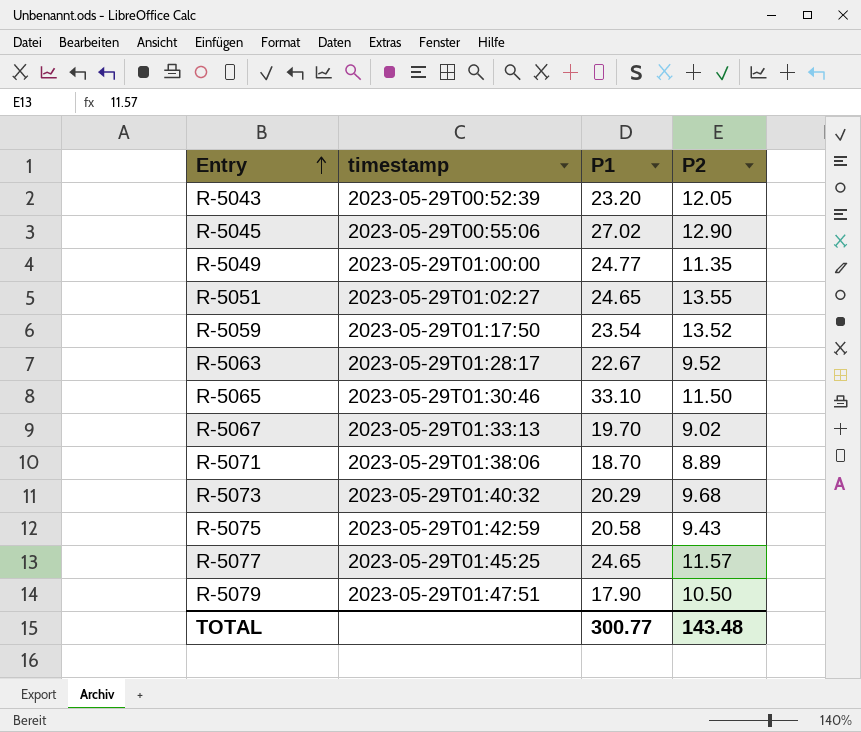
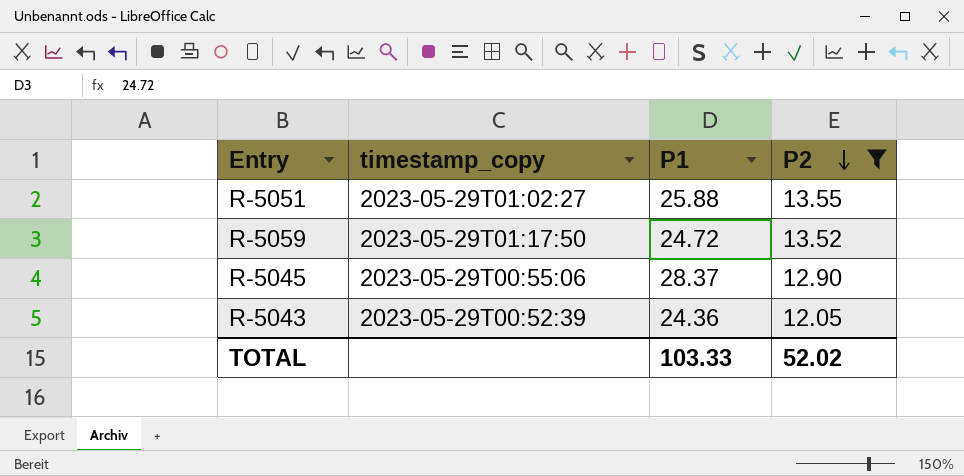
filter: none -> P2 >= 12.05
row order: Entry ascending -> P2 descending
column name: timestamp -> timestamp_copy
R-5051 | P1: 24.65 -> 25.88
R-5059 | P1: 23.54 -> 24.72
R-5045 | P1: 27.02 -> 28.37
R-5043 | P1: 23.20 -> 24.36
TOTAL | P1: 300.77 -> 103.33
TOTAL | P2: 143.48 -> 52.02

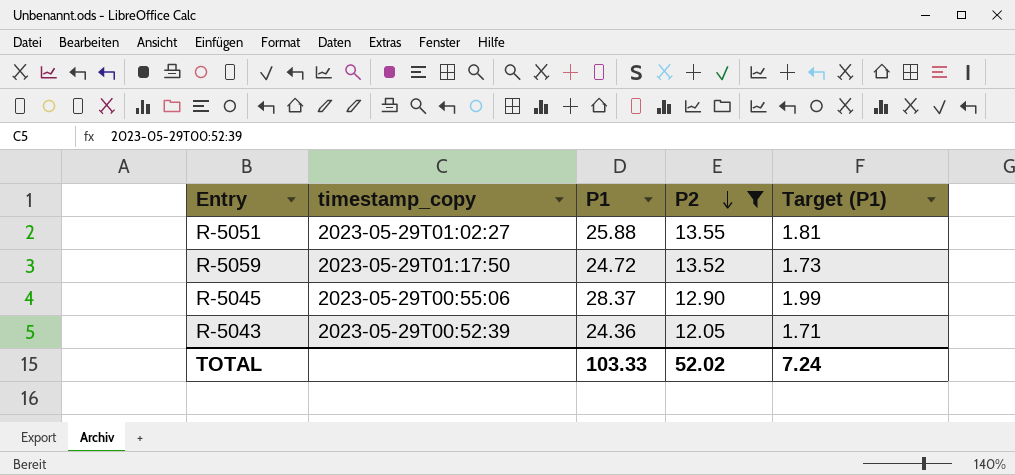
column Target (P1) | formula: none -> [P1] * 0.07

